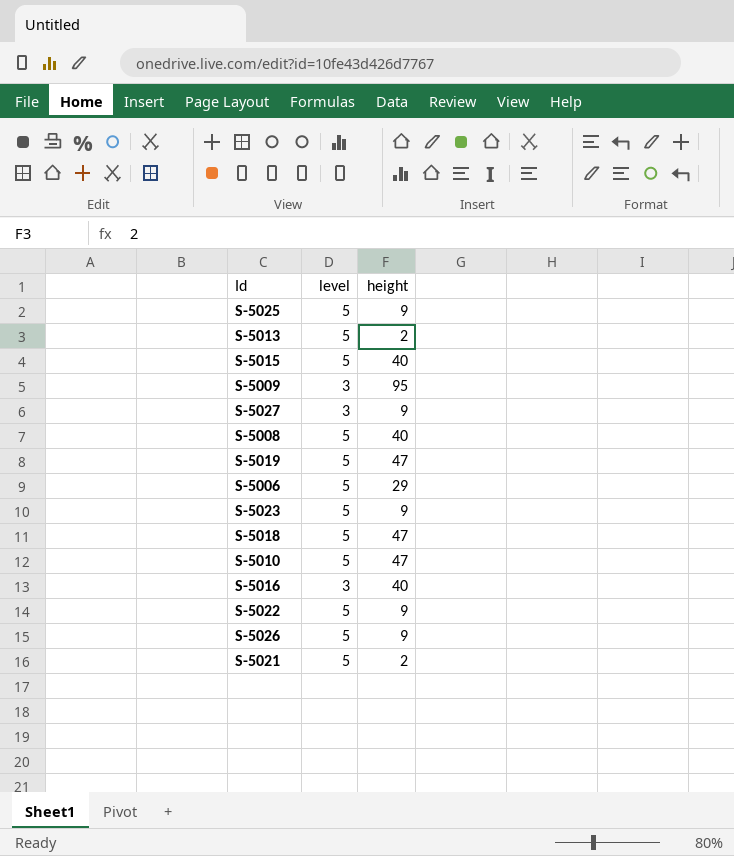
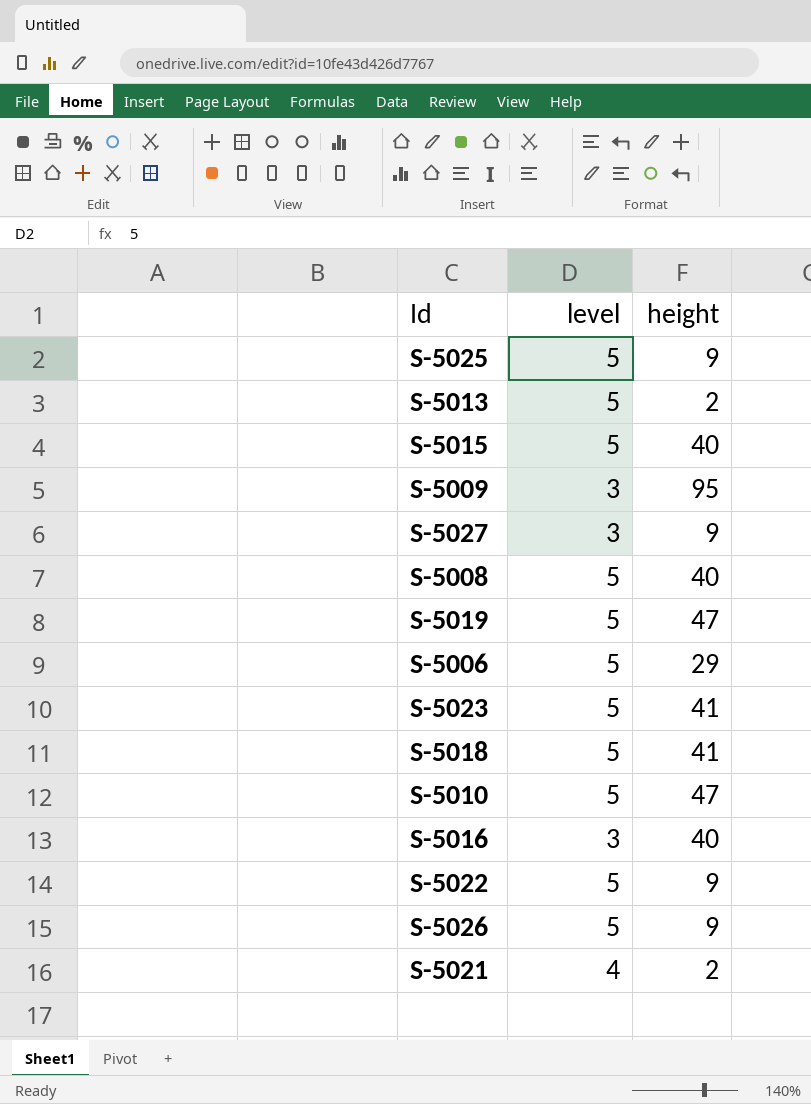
S-5023 | height: 9 -> 41
S-5018 | height: 47 -> 41
S-5021 | level: 5 -> 4

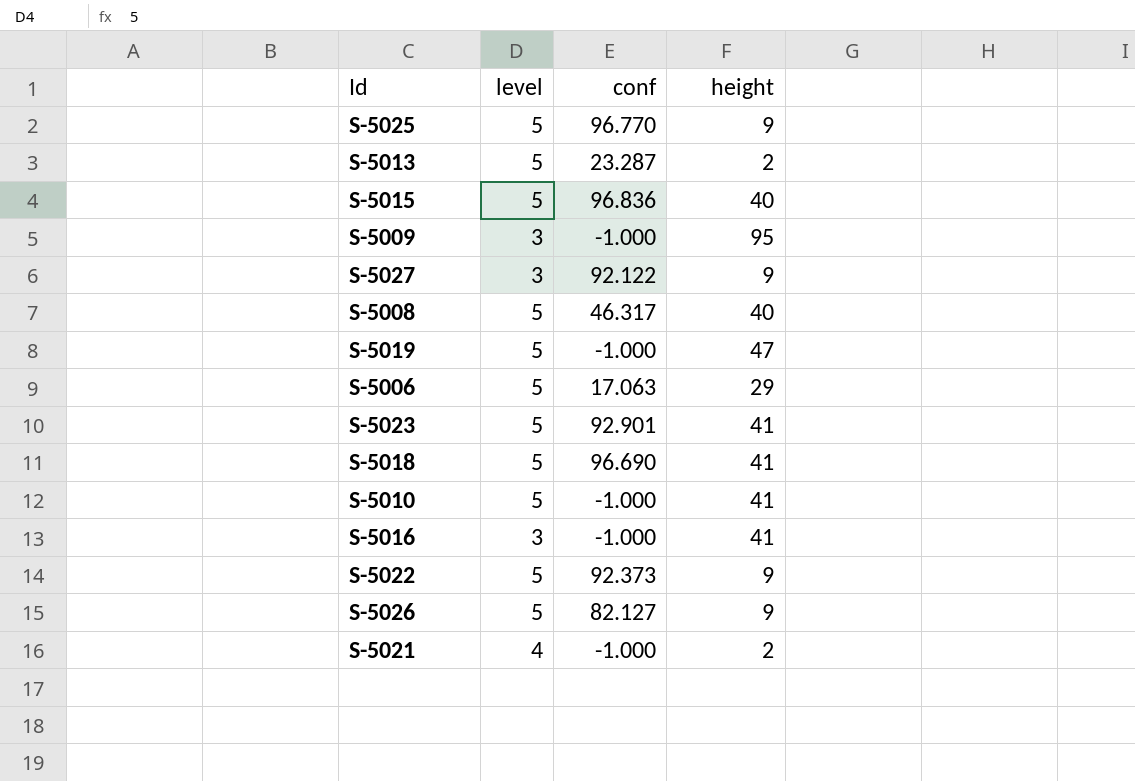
column conf | position: none -> 3
S-5010 | height: 47 -> 41
S-5016 | height: 40 -> 41

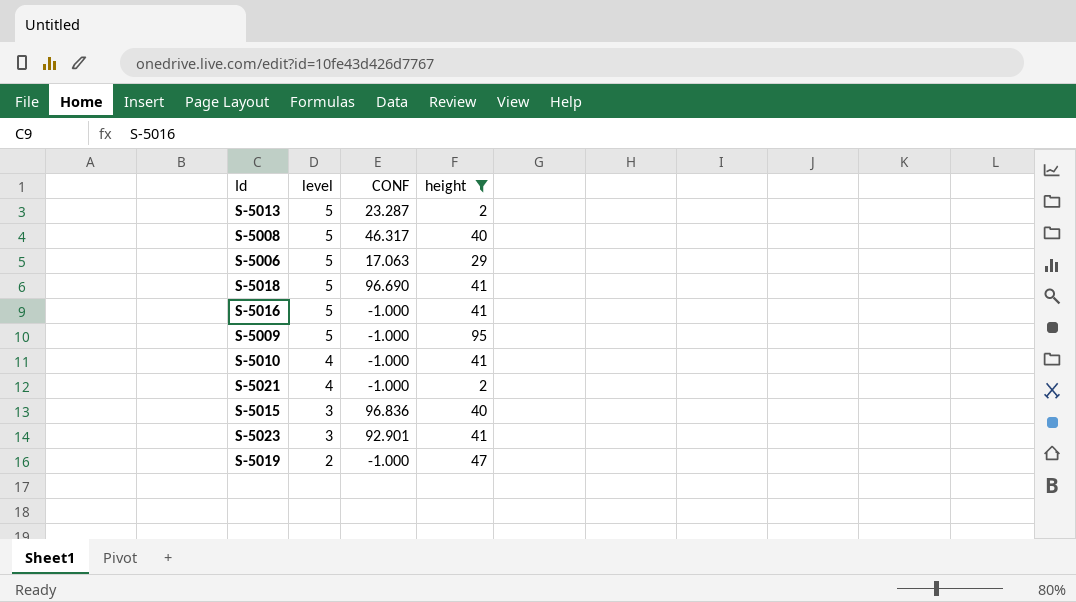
filter: none -> height != 9
row order: none -> level descending
column name: conf -> CONF
S-5016 | level: 3 -> 5
S-5009 | level: 3 -> 5
S-5010 | level: 5 -> 4
S-5015 | level: 5 -> 3
S-5023 | level: 5 -> 3
S-5019 | level: 5 -> 2

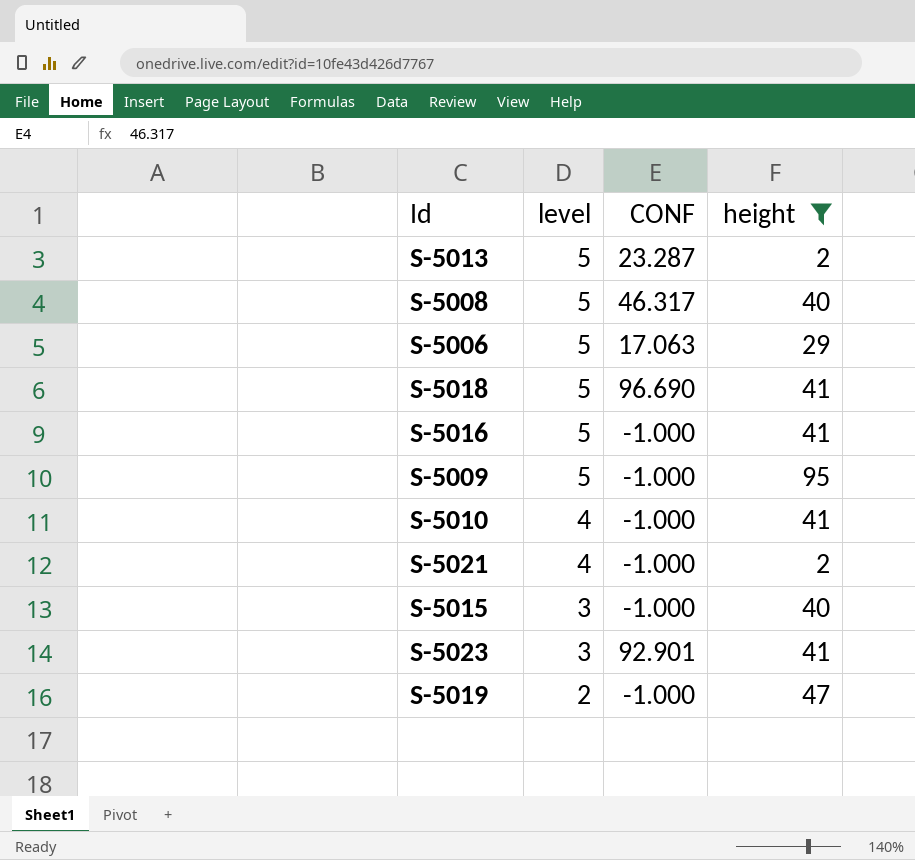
S-5015 | CONF: 96.836 -> -1.000

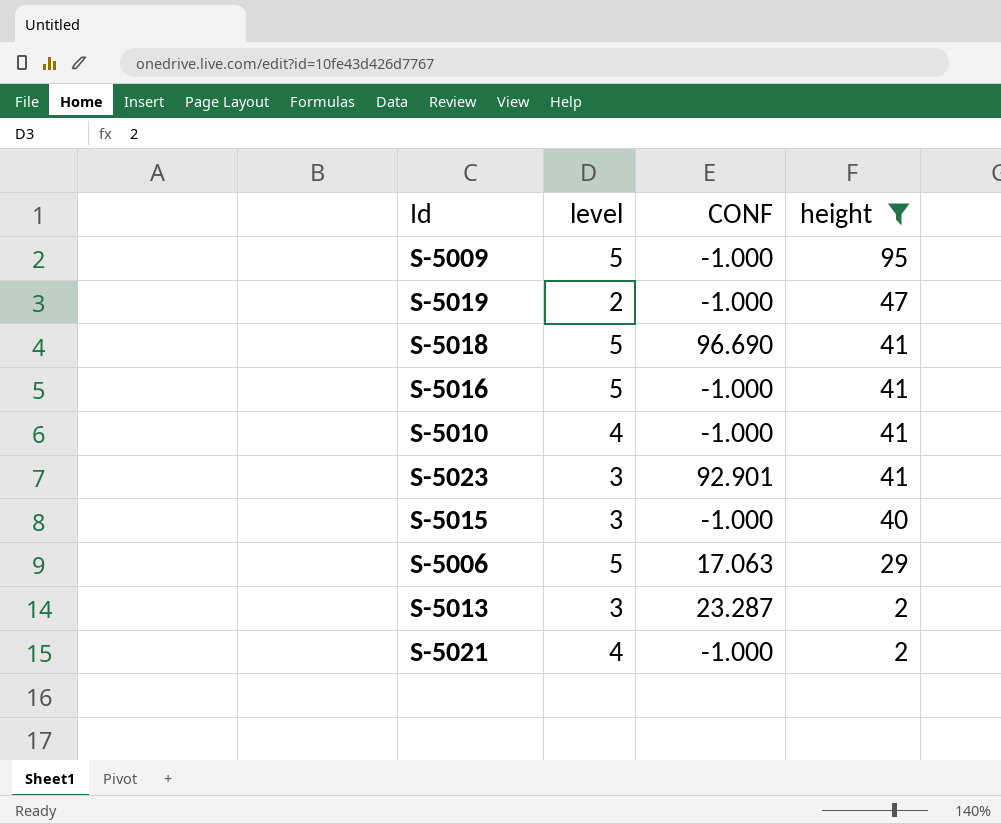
row order: level descending -> height descending
row S-5008: 5 | 46.317 | 40 -> none
S-5013 | level: 5 -> 3

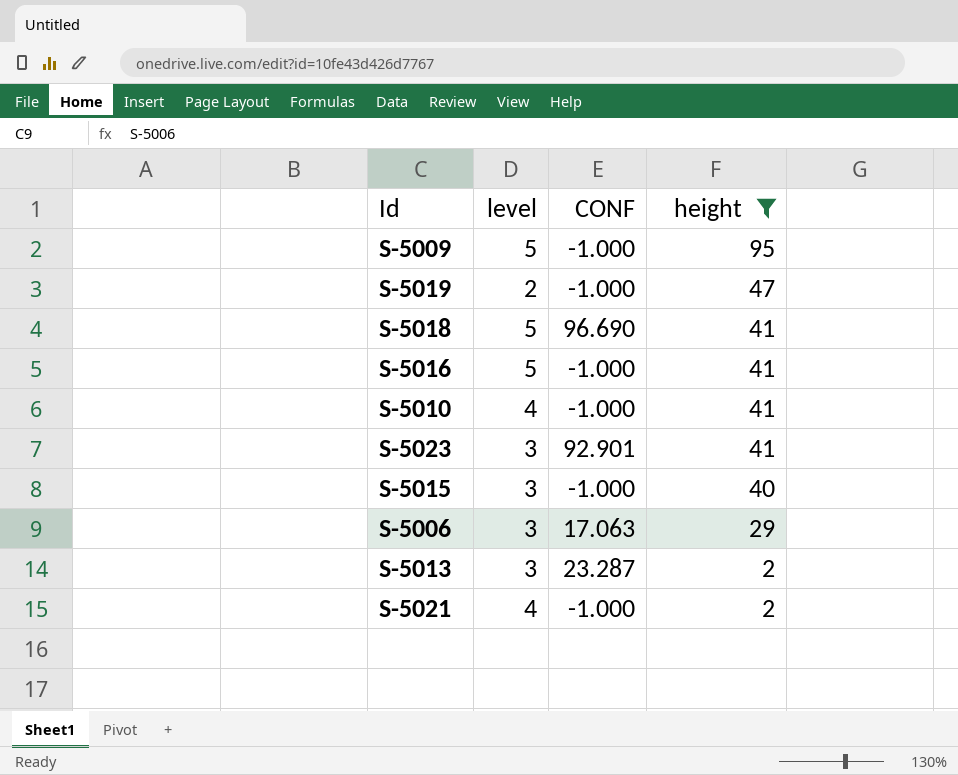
S-5006 | level: 5 -> 3

